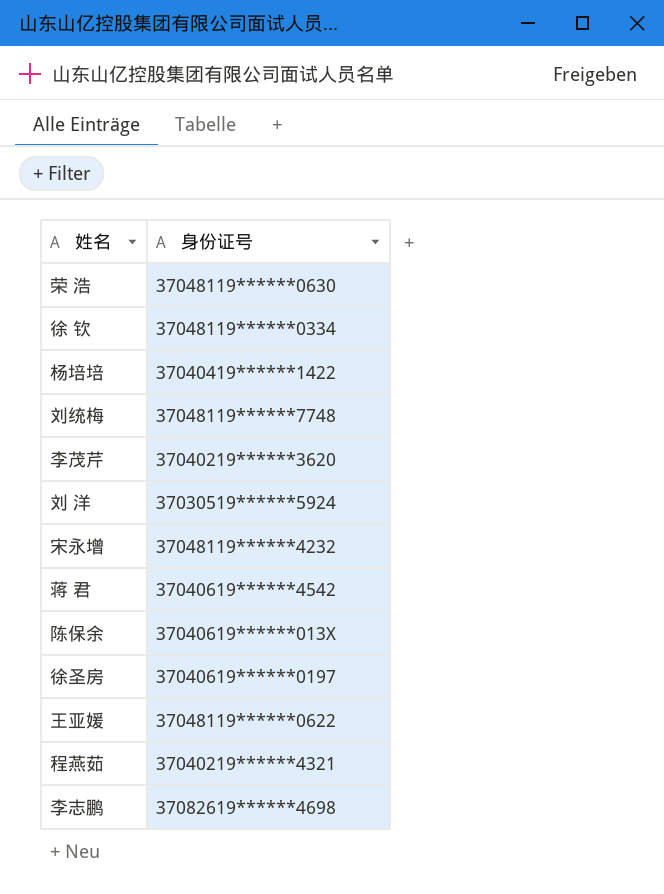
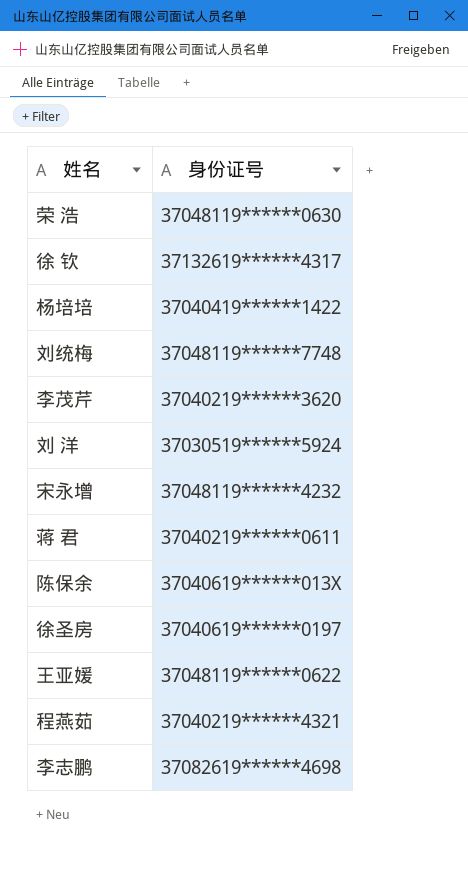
徐 钦 | 身份证号: 37048119******0334 -> 37132619******4317
蒋 君 | 身份证号: 37040619******4542 -> 37040219******0611

